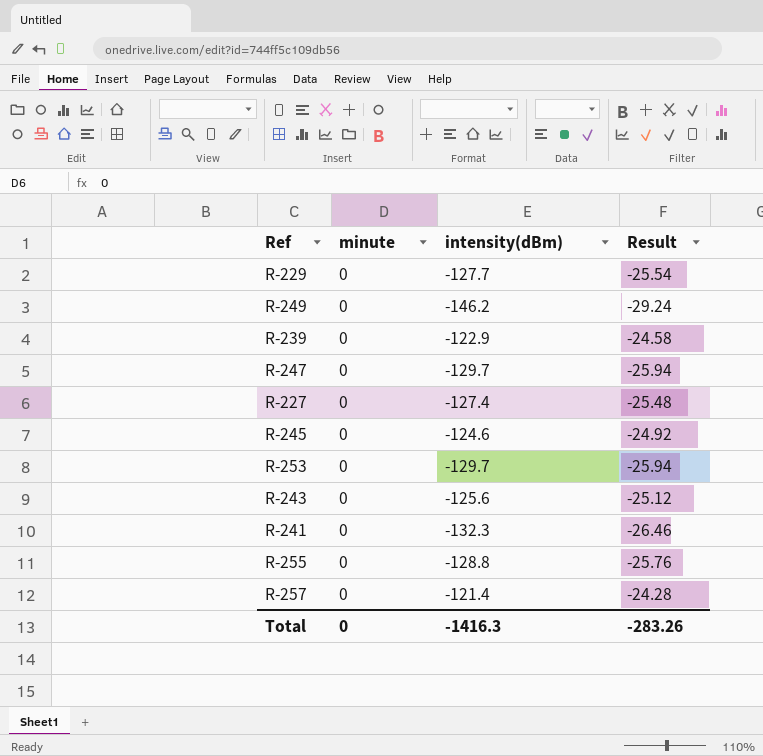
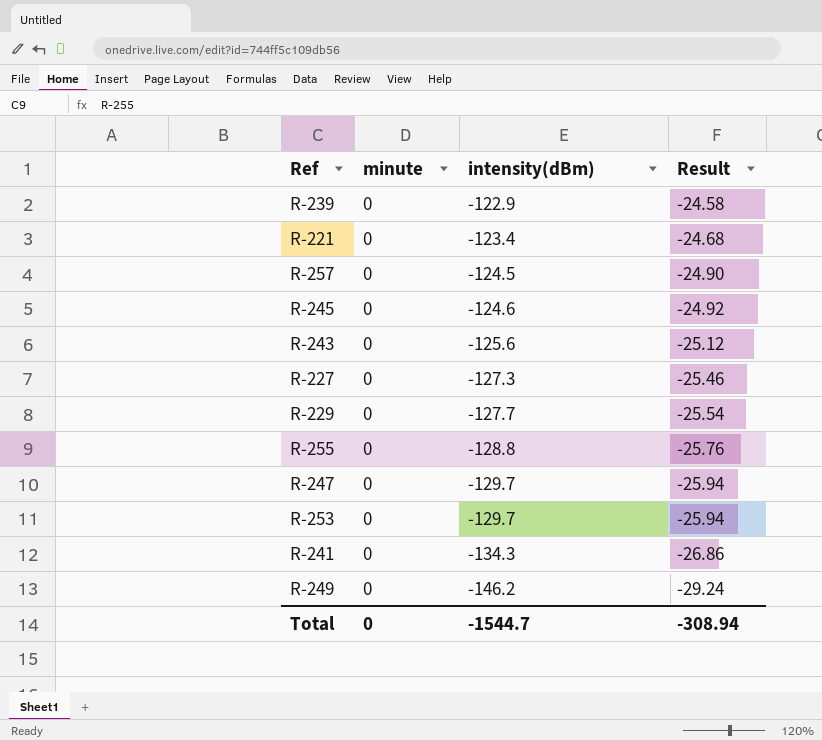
row order: none -> intensity(dBm) descending
row R-221: none -> 0 | -123.4 | -24.68
R-257 | intensity(dBm): -121.4 -> -124.5
R-257 | Result: -24.28 -> -24.90
R-227 | intensity(dBm): -127.4 -> -127.3
R-227 | Result: -25.48 -> -25.46
R-241 | intensity(dBm): -132.3 -> -134.3
R-241 | Result: -26.46 -> -26.86
Total | intensity(dBm): -1416.3 -> -1544.7
Total | Result: -283.26 -> -308.94

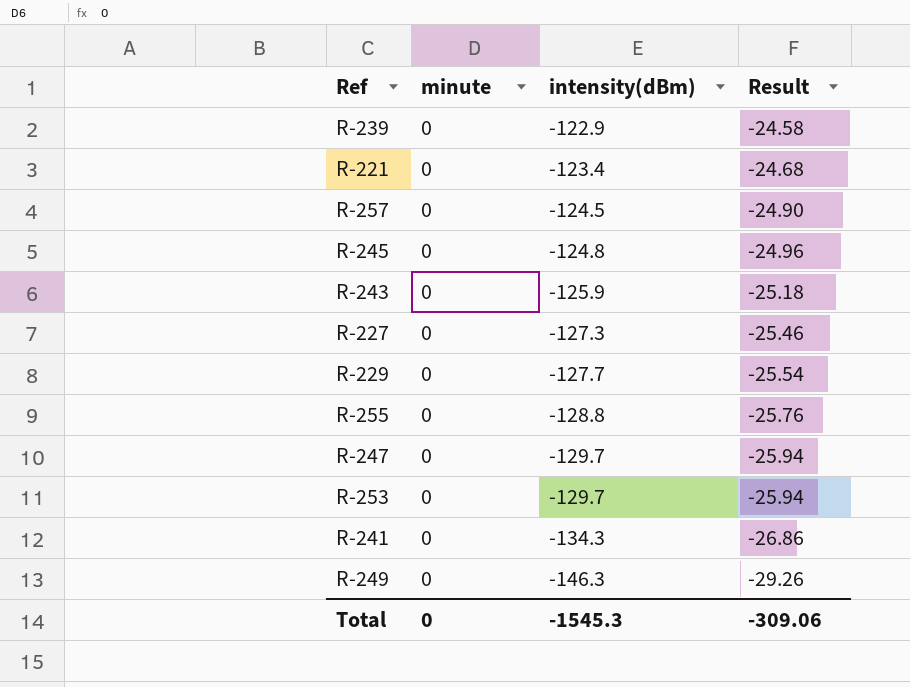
R-245 | intensity(dBm): -124.6 -> -124.8
R-245 | Result: -24.92 -> -24.96
R-243 | intensity(dBm): -125.6 -> -125.9
R-243 | Result: -25.12 -> -25.18
R-249 | intensity(dBm): -146.2 -> -146.3
R-249 | Result: -29.24 -> -29.26
Total | intensity(dBm): -1544.7 -> -1545.3
Total | Result: -308.94 -> -309.06

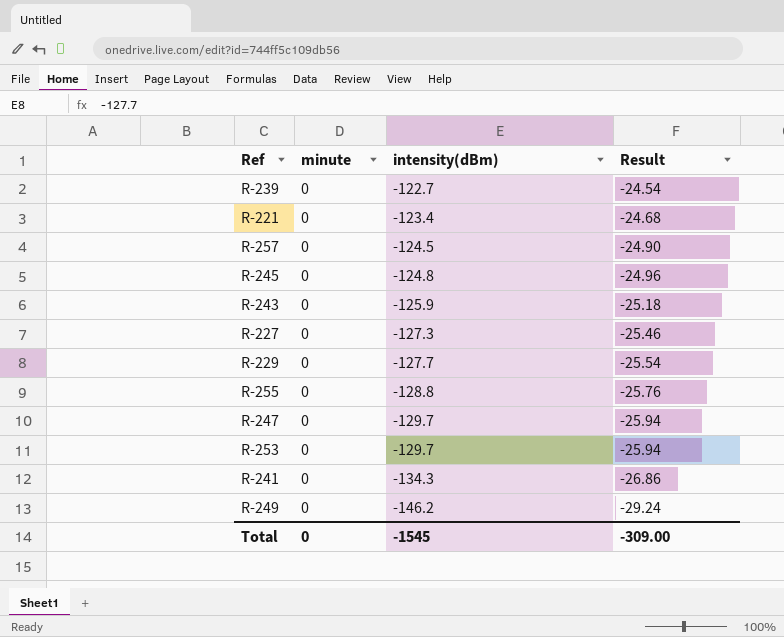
R-239 | intensity(dBm): -122.9 -> -122.7
R-239 | Result: -24.58 -> -24.54
R-249 | intensity(dBm): -146.3 -> -146.2
R-249 | Result: -29.26 -> -29.24
Total | intensity(dBm): -1545.3 -> -1545
Total | Result: -309.06 -> -309.00

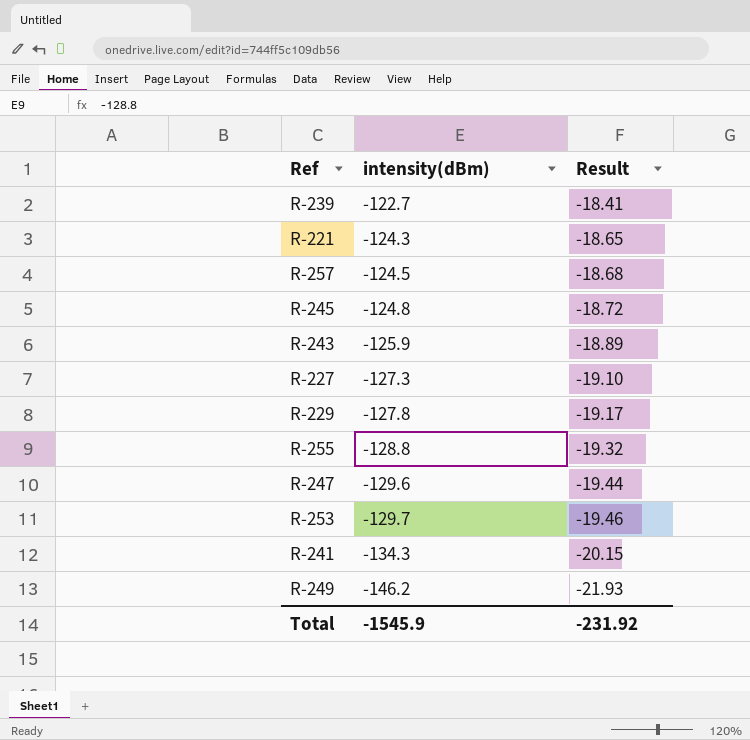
column minute | position: 2 -> none
column Result | formula: [intensity(dBm)] * 0.2 -> [intensity(dBm)] * 0.15
R-221 | intensity(dBm): -123.4 -> -124.3
R-229 | intensity(dBm): -127.7 -> -127.8
R-247 | intensity(dBm): -129.7 -> -129.6
Total | intensity(dBm): -1545 -> -1545.9
Total | Result: -309.00 -> -231.92

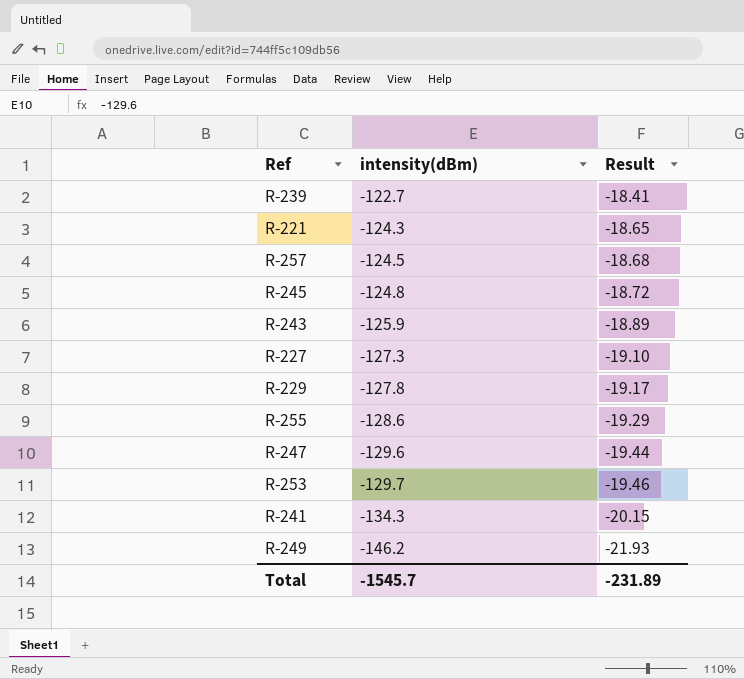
R-255 | intensity(dBm): -128.8 -> -128.6
R-255 | Result: -19.32 -> -19.29
Total | intensity(dBm): -1545.9 -> -1545.7
Total | Result: -231.92 -> -231.89

